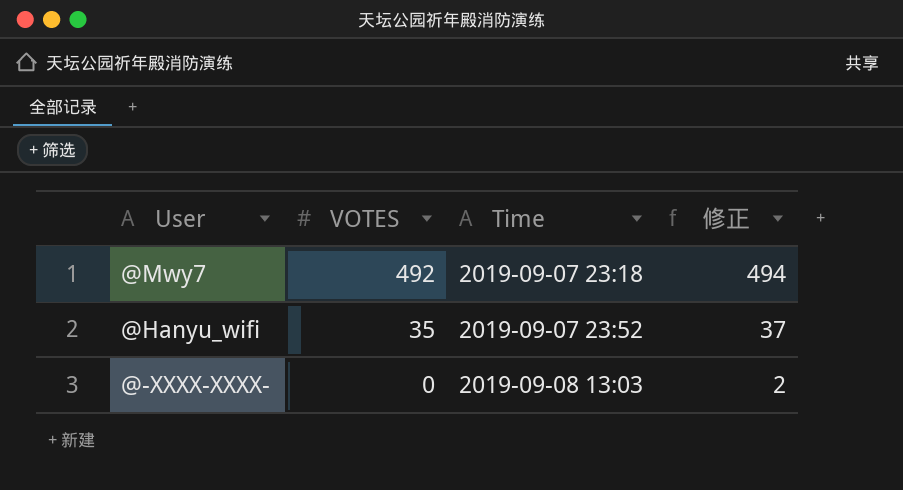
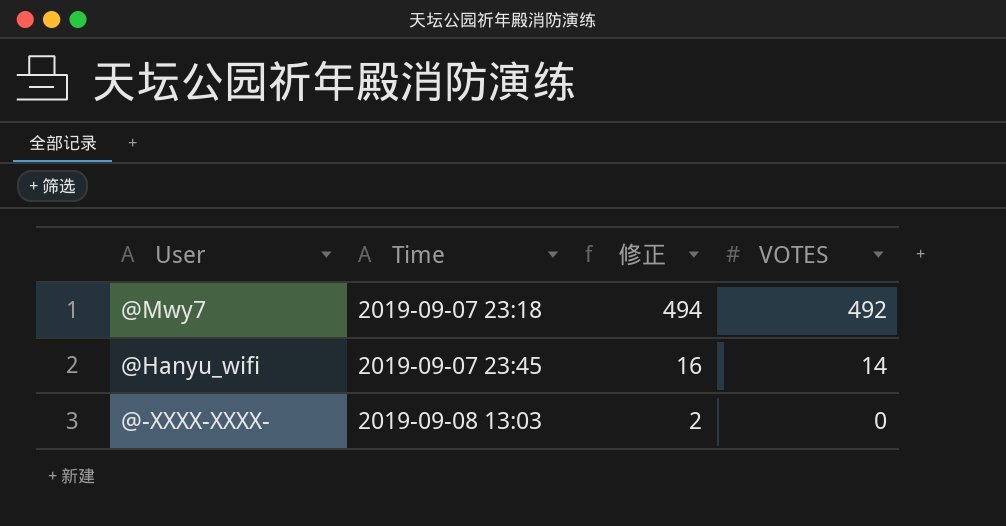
column VOTES | position: 2 -> 4
@Hanyu_wifi | Time: 2019-09-07 23:52 -> 2019-09-07 23:45
@Hanyu_wifi | 修正: 37 -> 16
@Hanyu_wifi | VOTES: 35 -> 14

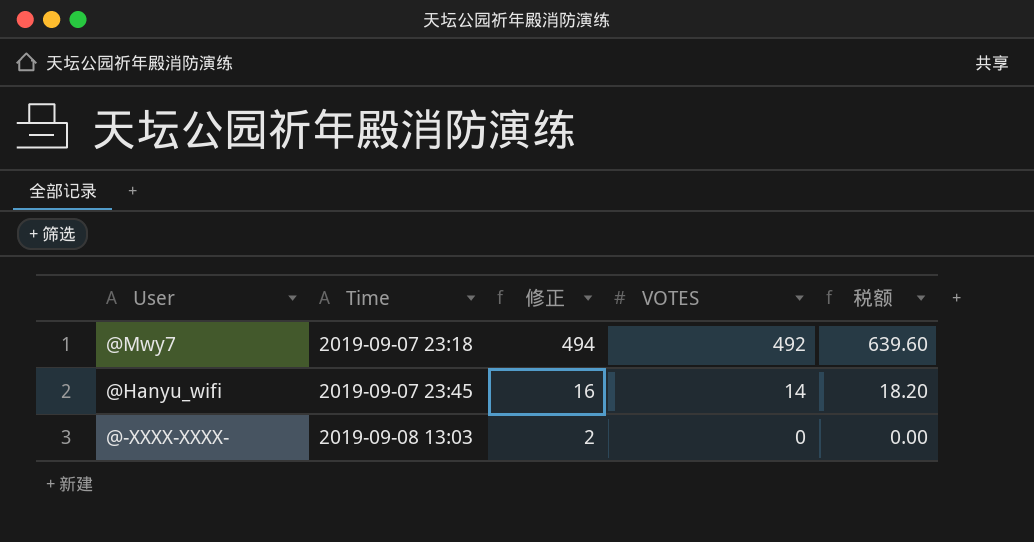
column 税额 | formula: none -> [VOTES] * 1.3

